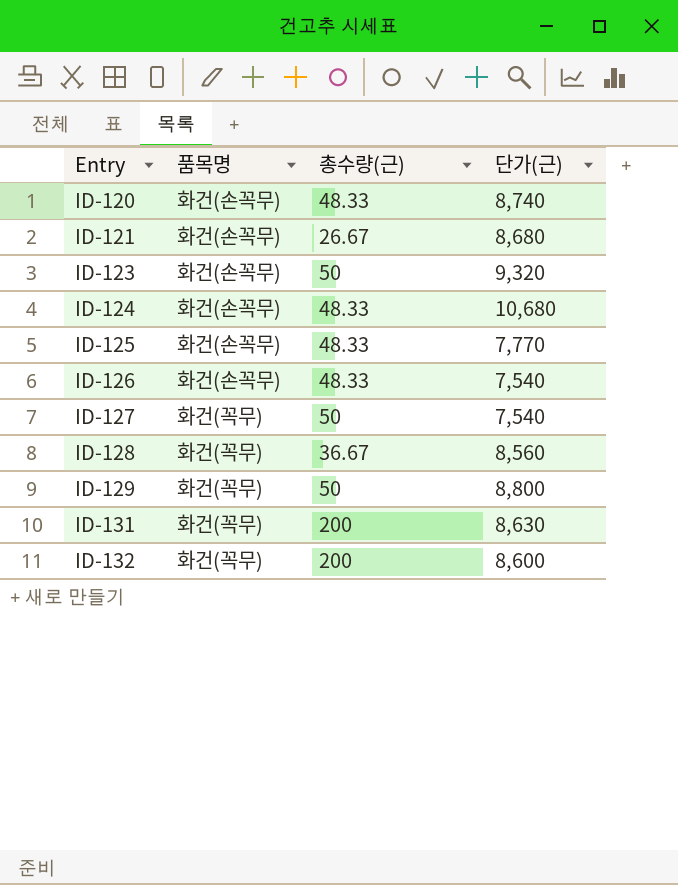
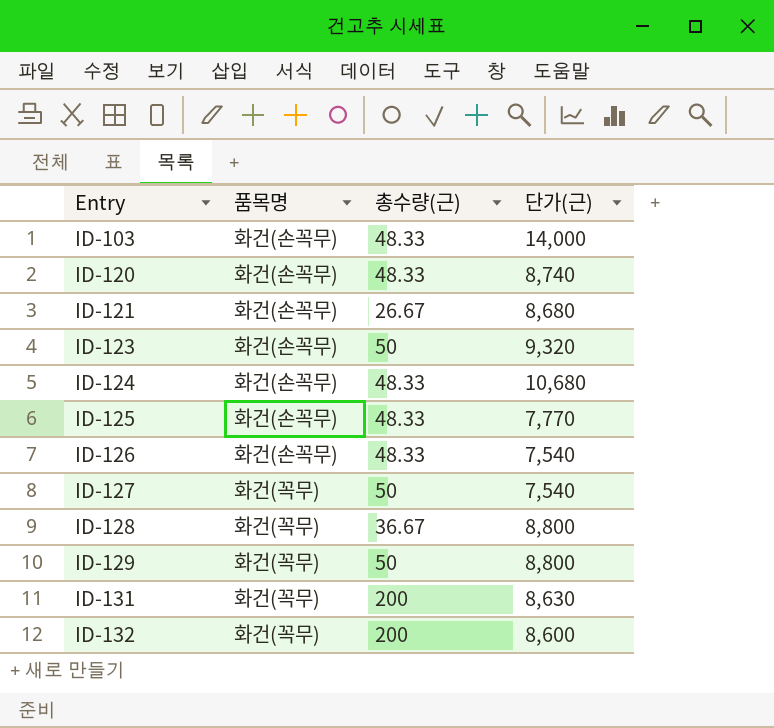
row ID-103: none -> 화건(손꼭무) | 48.33 | 14,000
ID-128 | 단가(근): 8,560 -> 8,800

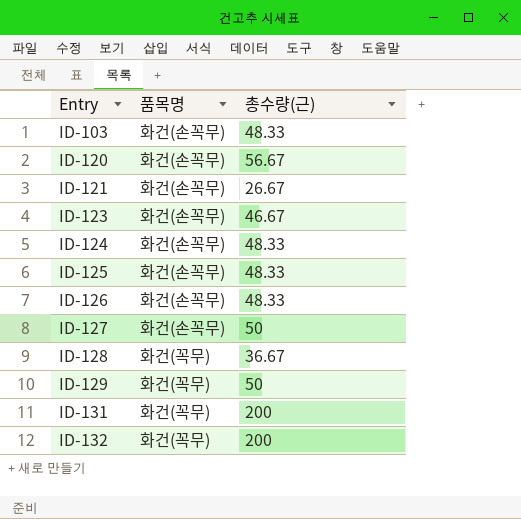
column 단가(근) | position: 4 -> none
ID-120 | 총수량(근): 48.33 -> 56.67
ID-123 | 총수량(근): 50 -> 46.67
ID-127 | 품목명: 화건(꼭무) -> 화건(손꼭무)

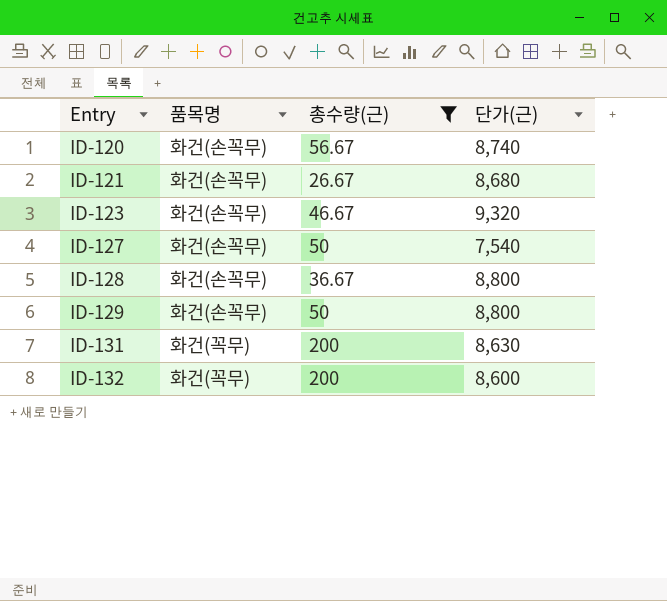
filter: none -> 총수량(근) != 48.33
column 단가(근) | position: none -> 4
ID-128 | 품목명: 화건(꼭무) -> 화건(손꼭무)
ID-129 | 품목명: 화건(꼭무) -> 화건(손꼭무)

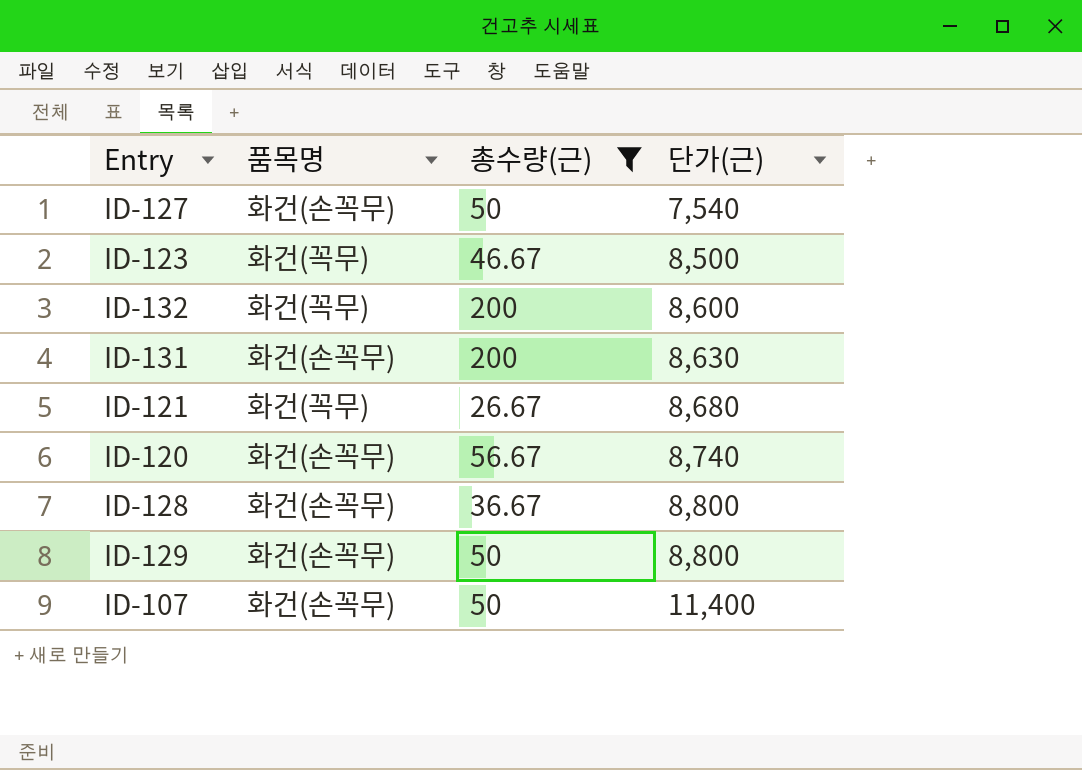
row order: Entry ascending -> 단가(근) ascending
ID-123 | 품목명: 화건(손꼭무) -> 화건(꼭무)
ID-123 | 단가(근): 9,320 -> 8,500
ID-131 | 품목명: 화건(꼭무) -> 화건(손꼭무)
ID-121 | 품목명: 화건(손꼭무) -> 화건(꼭무)
row ID-107: none -> 화건(손꼭무) | 50 | 11,400

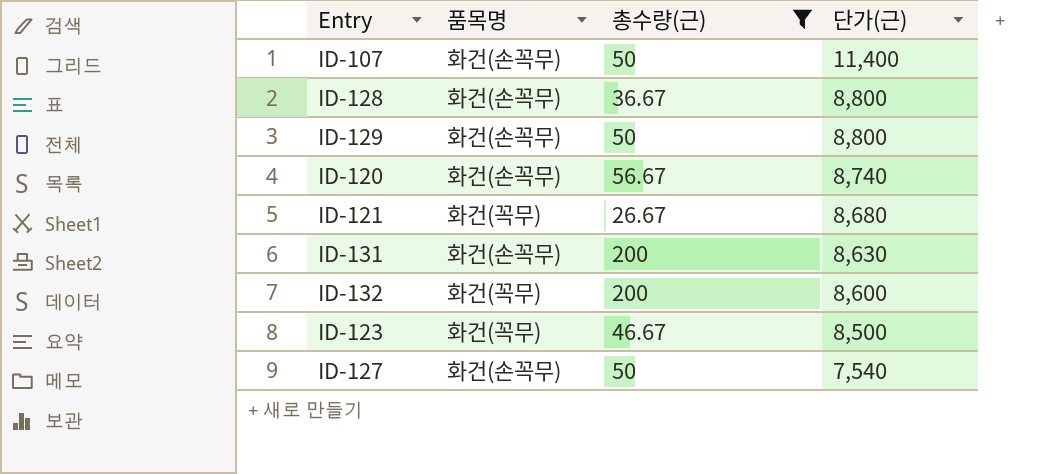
row order: 단가(근) ascending -> 단가(근) descending

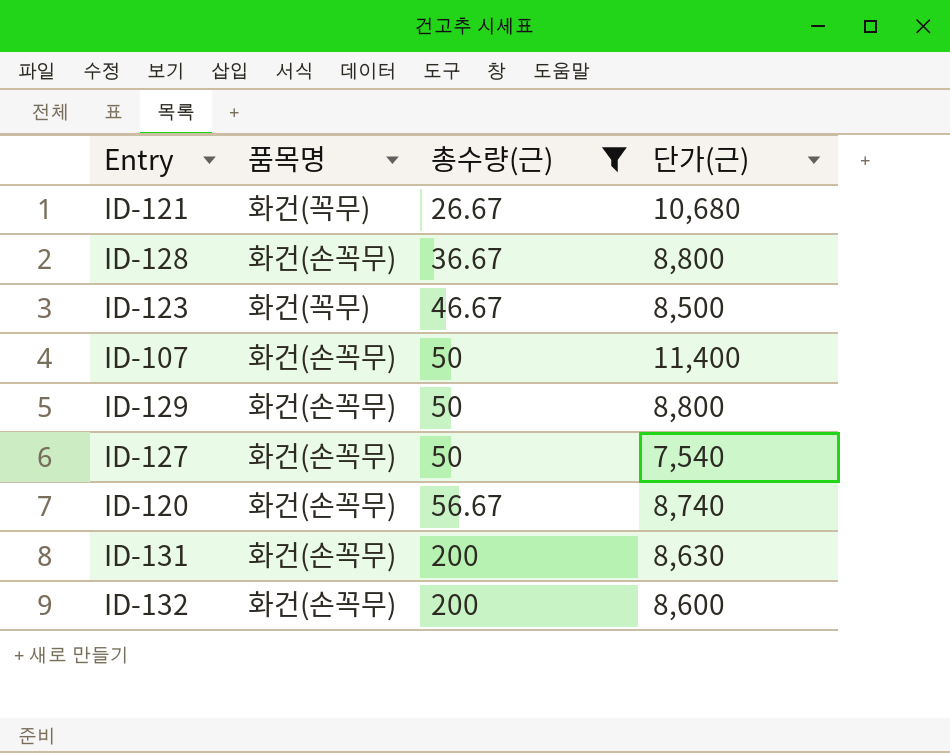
row order: 단가(근) descending -> 총수량(근) ascending
ID-121 | 단가(근): 8,680 -> 10,680
ID-132 | 품목명: 화건(꼭무) -> 화건(손꼭무)

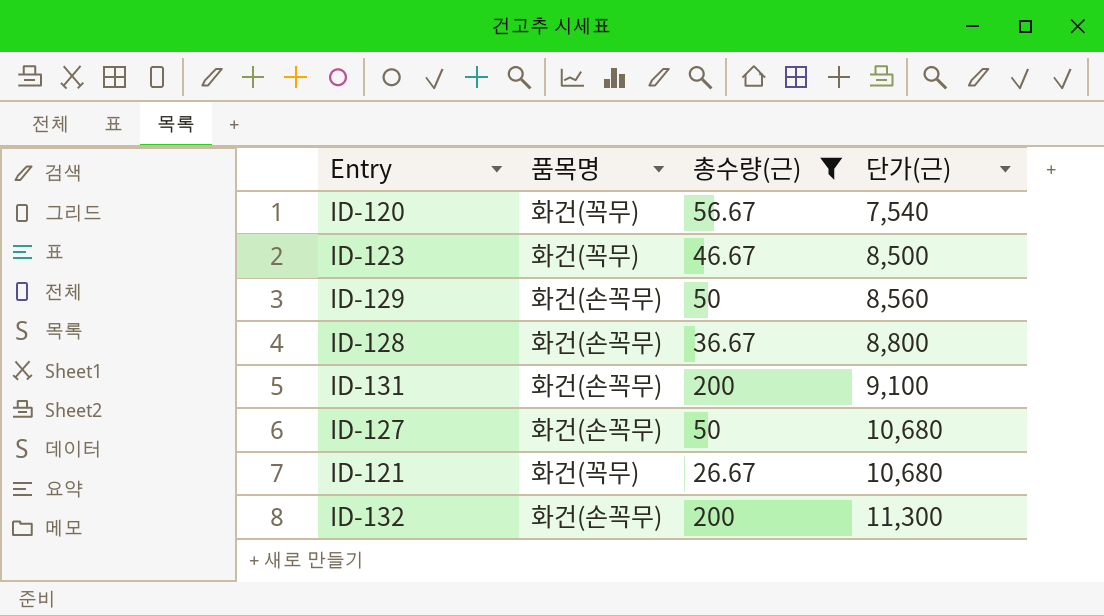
row order: 총수량(근) ascending -> 단가(근) ascending
row ID-107: 화건(손꼭무) | 50 | 11,400 -> none
ID-120 | 품목명: 화건(손꼭무) -> 화건(꼭무)
ID-120 | 단가(근): 8,740 -> 7,540
ID-129 | 단가(근): 8,800 -> 8,560
ID-131 | 단가(근): 8,630 -> 9,100
ID-127 | 단가(근): 7,540 -> 10,680
ID-132 | 단가(근): 8,600 -> 11,300

